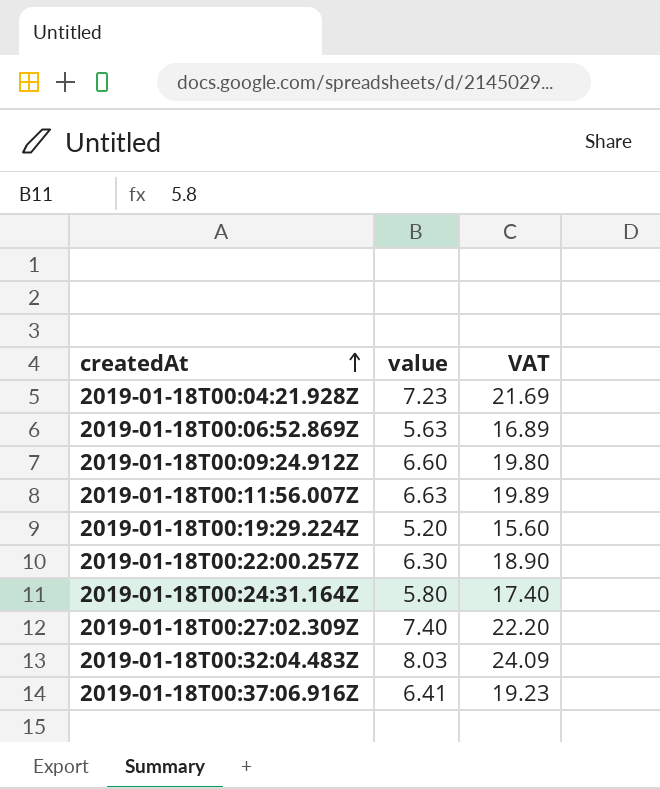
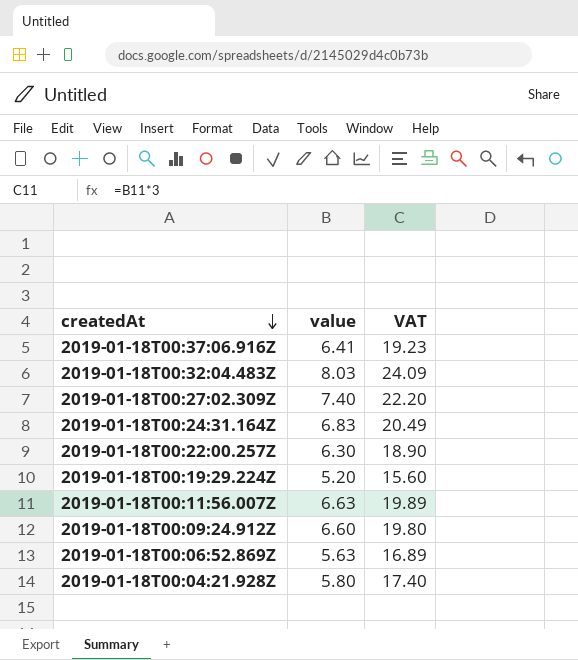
row order: createdAt ascending -> createdAt descending
2019-01-18T00:24:31.164Z | value: 5.80 -> 6.83
2019-01-18T00:24:31.164Z | VAT: 17.40 -> 20.49
2019-01-18T00:04:21.928Z | value: 7.23 -> 5.80
2019-01-18T00:04:21.928Z | VAT: 21.69 -> 17.40

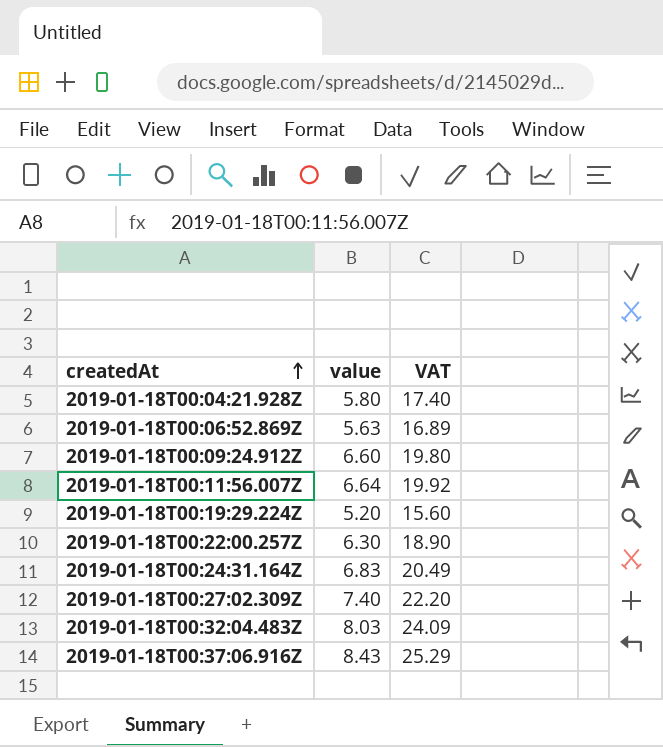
row order: createdAt descending -> createdAt ascending
2019-01-18T00:11:56.007Z | value: 6.63 -> 6.64
2019-01-18T00:11:56.007Z | VAT: 19.89 -> 19.92
2019-01-18T00:37:06.916Z | value: 6.41 -> 8.43
2019-01-18T00:37:06.916Z | VAT: 19.23 -> 25.29

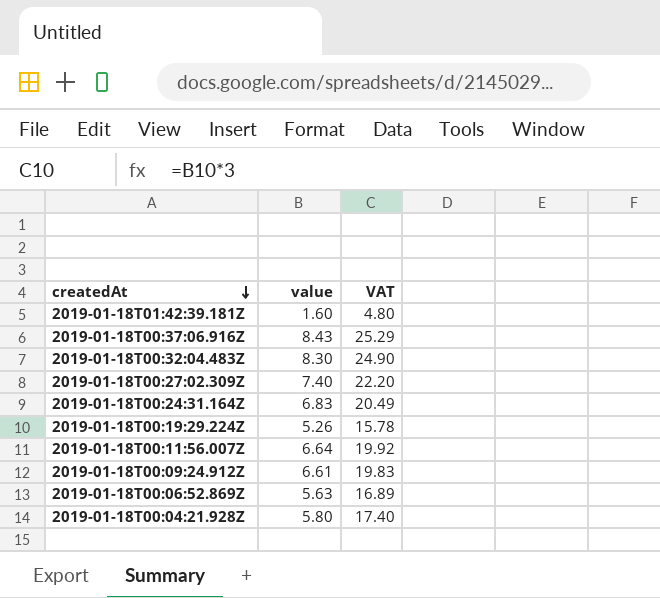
row order: createdAt ascending -> createdAt descending
row 2019-01-18T00:22:00.257Z: 6.30 | 18.90 -> none
row 2019-01-18T01:42:39.181Z: none -> 1.60 | 4.80
2019-01-18T00:32:04.483Z | value: 8.03 -> 8.30
2019-01-18T00:32:04.483Z | VAT: 24.09 -> 24.90
2019-01-18T00:19:29.224Z | value: 5.20 -> 5.26
2019-01-18T00:19:29.224Z | VAT: 15.60 -> 15.78
2019-01-18T00:09:24.912Z | value: 6.60 -> 6.61
2019-01-18T00:09:24.912Z | VAT: 19.80 -> 19.83

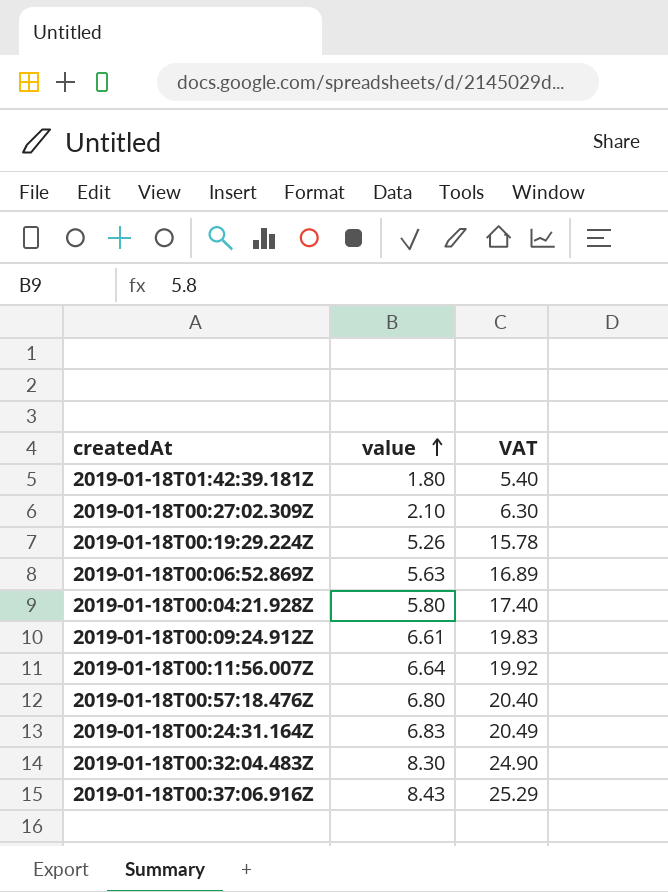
row order: createdAt descending -> value ascending
2019-01-18T01:42:39.181Z | value: 1.60 -> 1.80
2019-01-18T01:42:39.181Z | VAT: 4.80 -> 5.40
2019-01-18T00:27:02.309Z | value: 7.40 -> 2.10
2019-01-18T00:27:02.309Z | VAT: 22.20 -> 6.30
row 2019-01-18T00:57:18.476Z: none -> 6.80 | 20.40

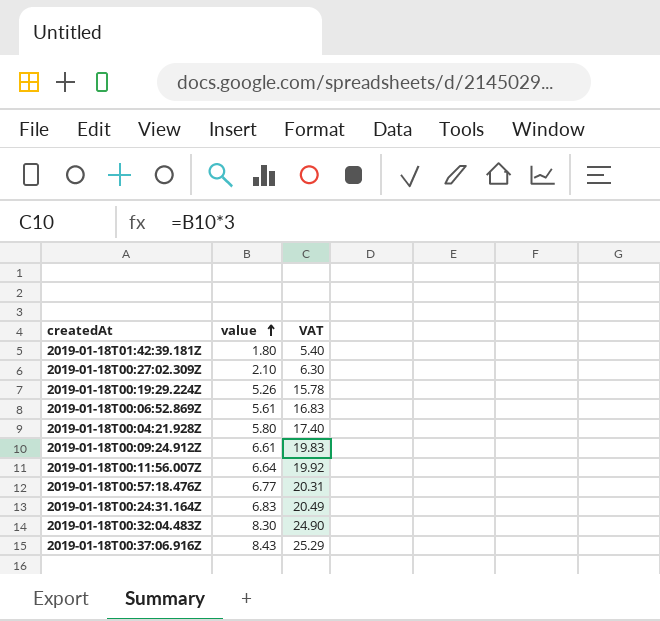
2019-01-18T00:06:52.869Z | value: 5.63 -> 5.61
2019-01-18T00:06:52.869Z | VAT: 16.89 -> 16.83
2019-01-18T00:57:18.476Z | value: 6.80 -> 6.77
2019-01-18T00:57:18.476Z | VAT: 20.40 -> 20.31

